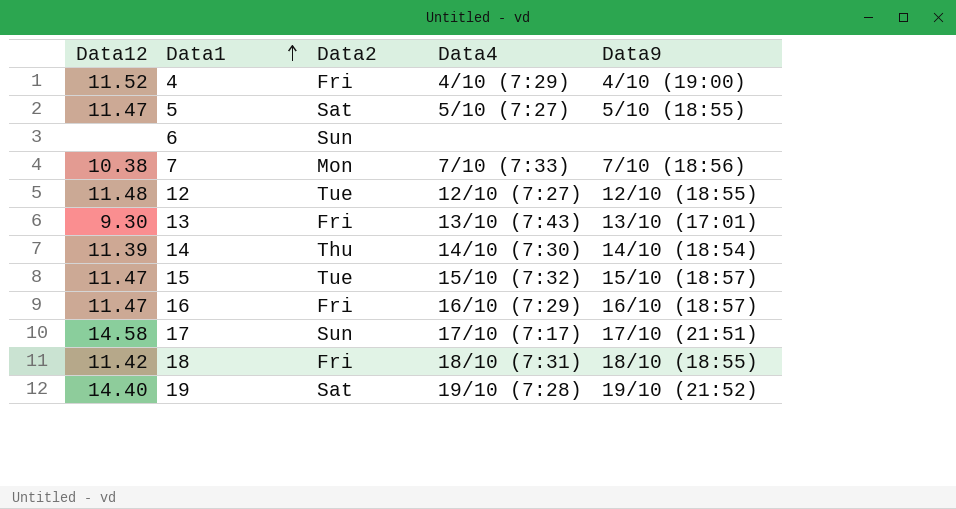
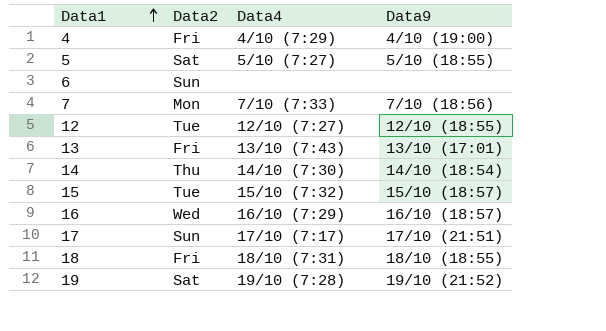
column Data12 | position: 1 -> none
16 | Data2: Fri -> Wed

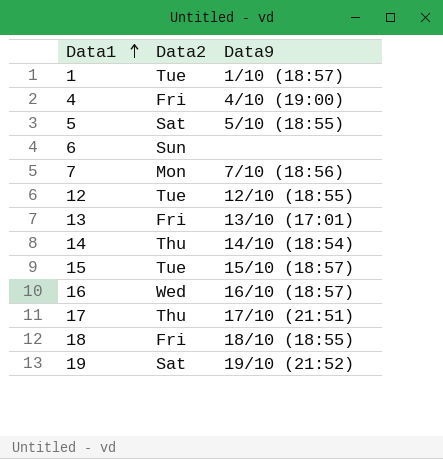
column Data4 | position: 3 -> none
row 1: none -> Tue | 1/10 (18:57)
17 | Data2: Sun -> Thu

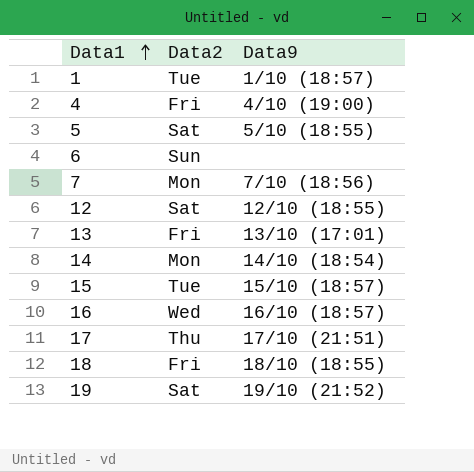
12 | Data2: Tue -> Sat
14 | Data2: Thu -> Mon

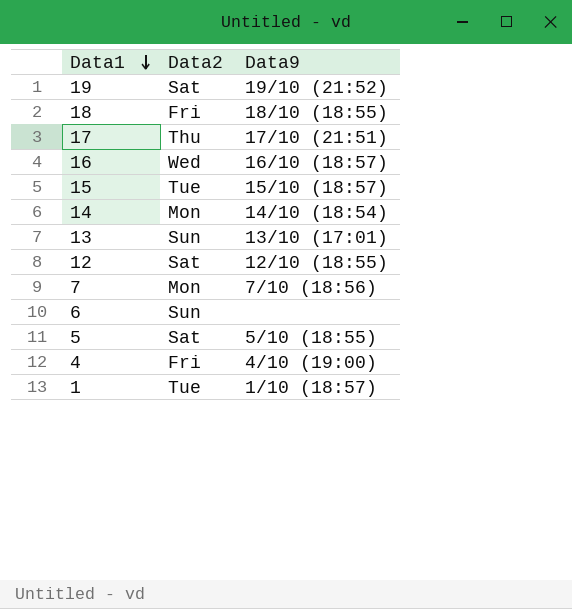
row order: Data1 ascending -> Data1 descending
13 | Data2: Fri -> Sun

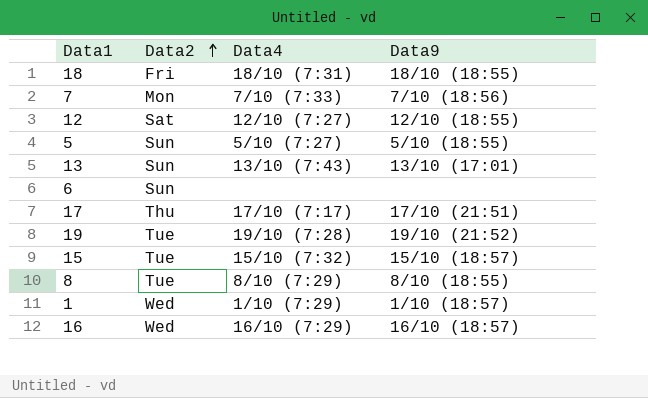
row order: Data1 descending -> Data2 ascending
column Data4 | position: none -> 3
row 14: Mon | 14/10 (18:54) -> none
row 4: Fri | 4/10 (19:00) -> none
5 | Data2: Sat -> Sun
19 | Data2: Sat -> Tue
row 8: none -> Tue | 8/10 (7:29) | 8/10 (18:55)
1 | Data2: Tue -> Wed

